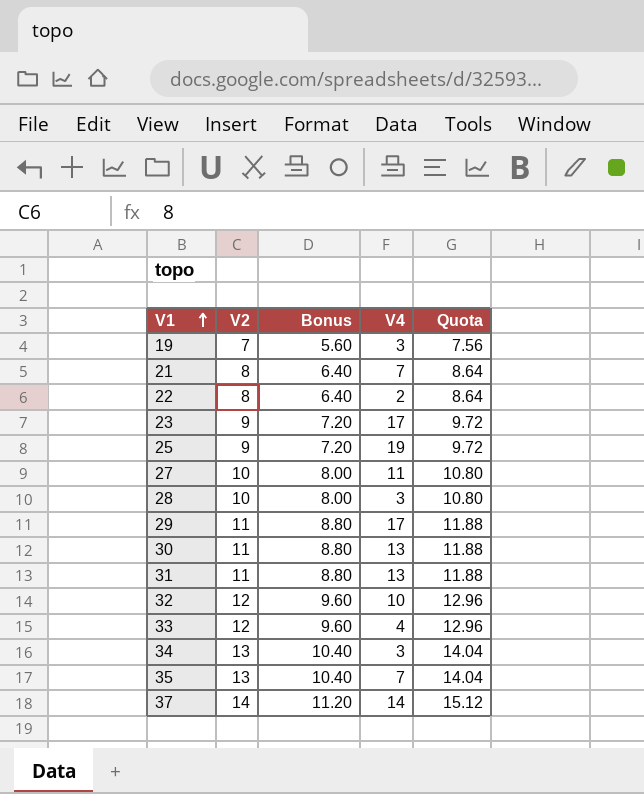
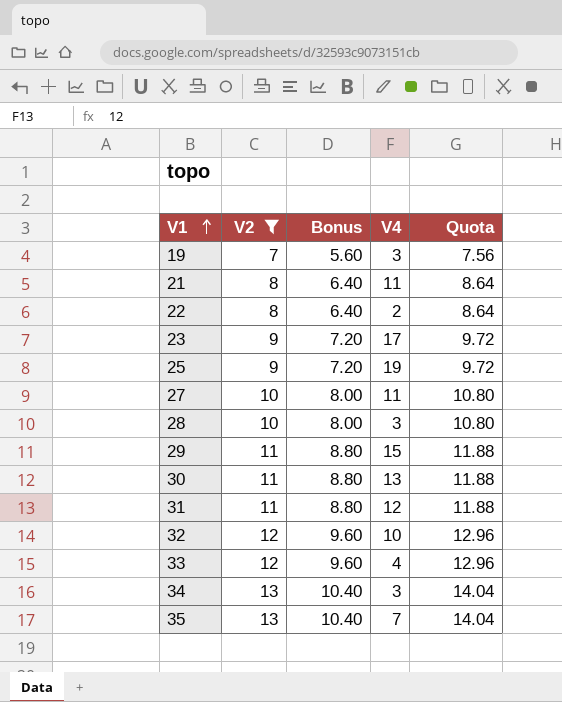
filter: none -> V2 != 14
21 | V4: 7 -> 11
29 | V4: 17 -> 15
31 | V4: 13 -> 12

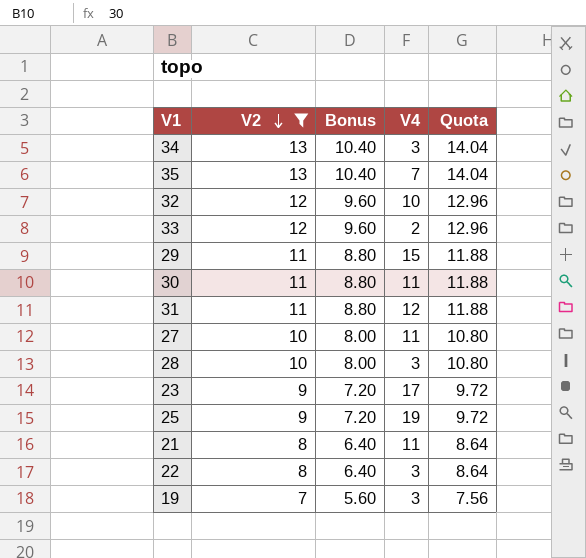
row order: V1 ascending -> V2 descending
33 | V4: 4 -> 2
30 | V4: 13 -> 11
22 | V4: 2 -> 3

